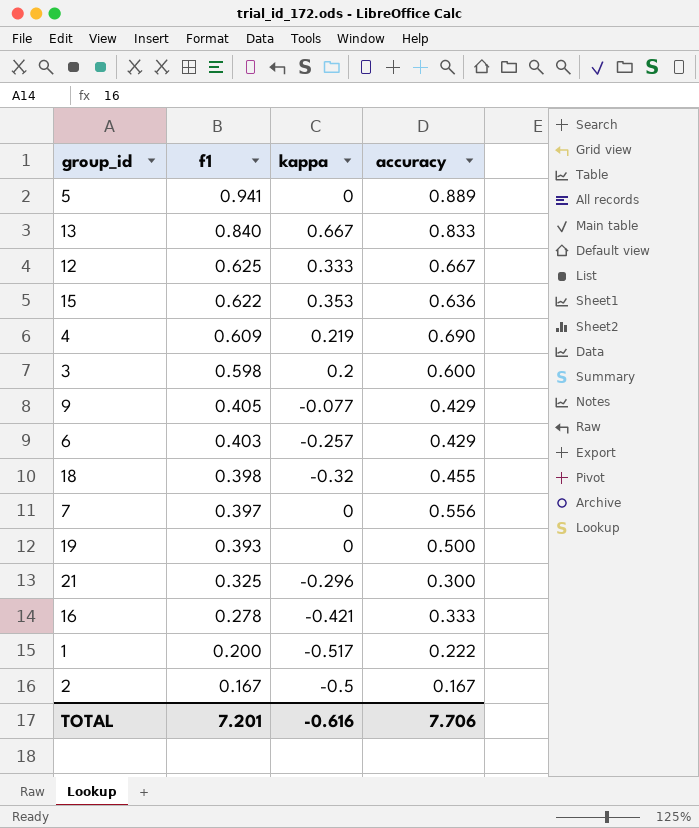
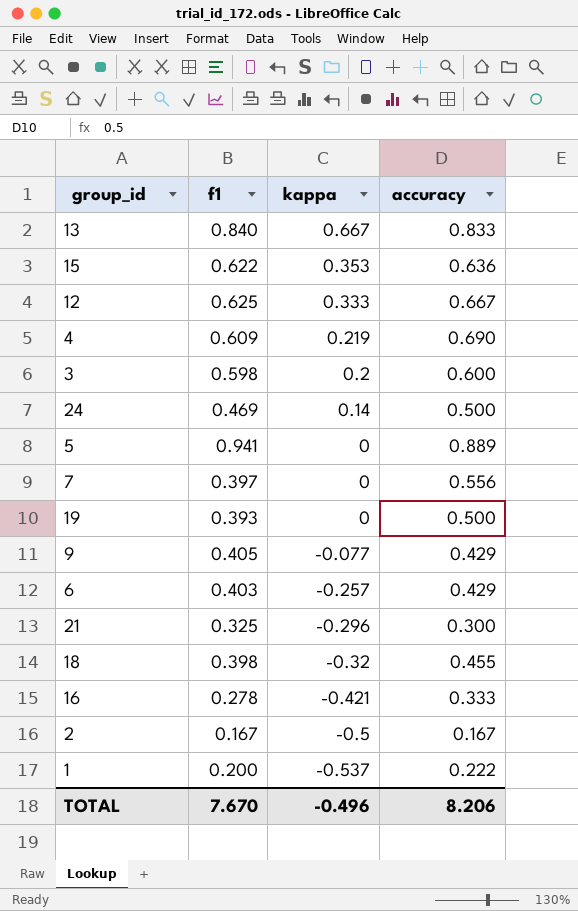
row order: f1 descending -> kappa descending
row 24: none -> 0.469 | 0.14 | 0.500
1 | kappa: -0.517 -> -0.537
TOTAL | f1: 7.201 -> 7.670
TOTAL | kappa: -0.616 -> -0.496
TOTAL | accuracy: 7.706 -> 8.206

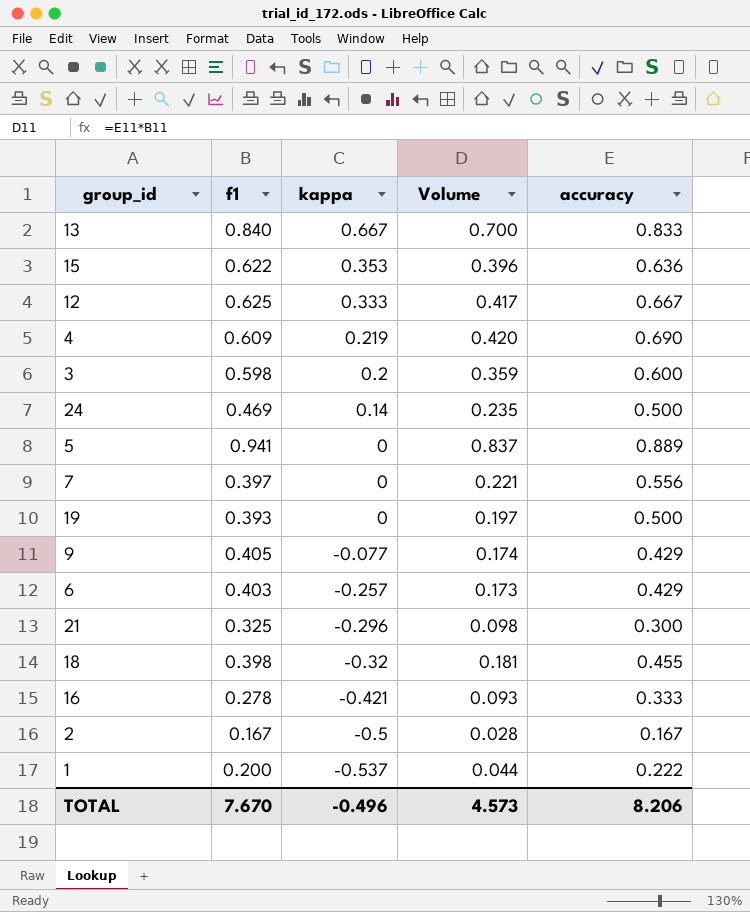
column Volume | formula: none -> [f1] * [accuracy]

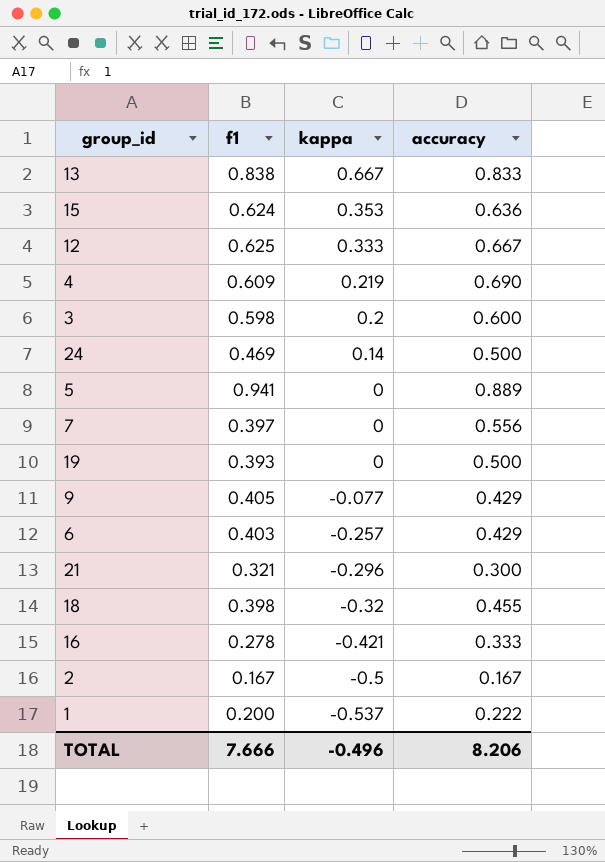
column Volume | formula: [f1] * [accuracy] -> none
13 | f1: 0.840 -> 0.838
15 | f1: 0.622 -> 0.624
21 | f1: 0.325 -> 0.321
TOTAL | f1: 7.670 -> 7.666

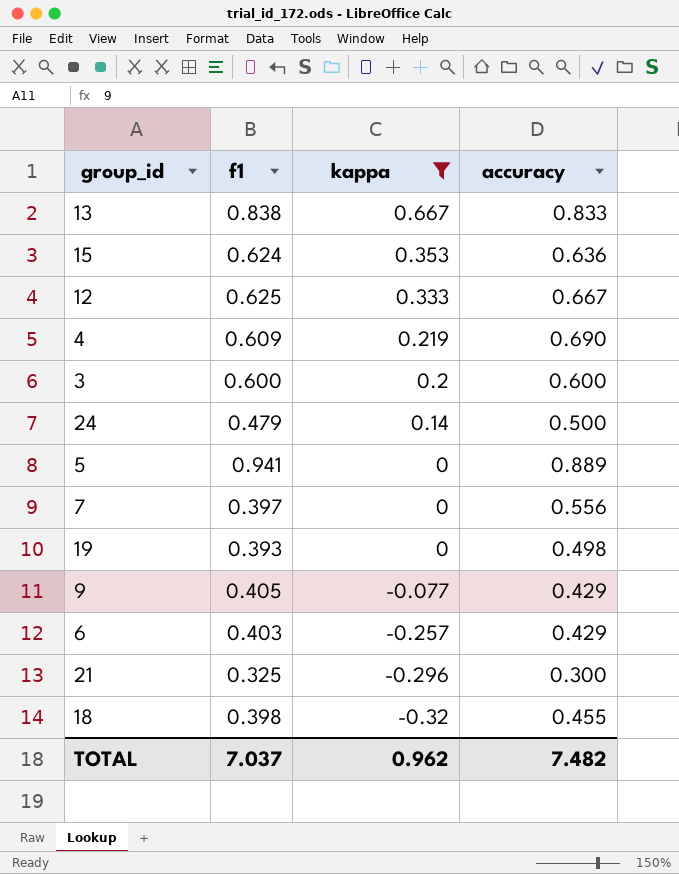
filter: none -> kappa >= -0.32
3 | f1: 0.598 -> 0.600
24 | f1: 0.469 -> 0.479
19 | accuracy: 0.500 -> 0.498
21 | f1: 0.321 -> 0.325
TOTAL | f1: 7.666 -> 7.037
TOTAL | kappa: -0.496 -> 0.962
TOTAL | accuracy: 8.206 -> 7.482

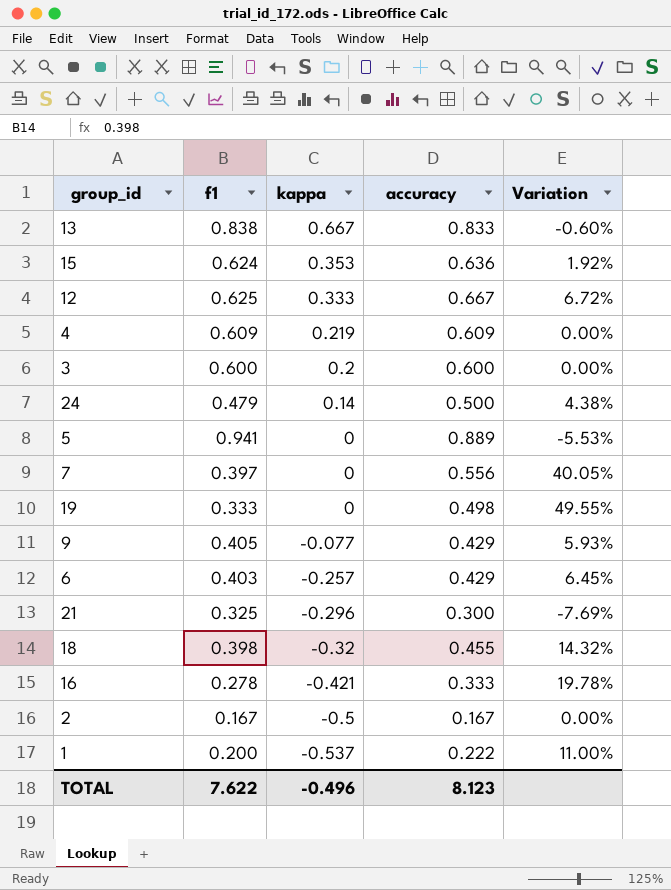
filter: kappa >= -0.32 -> none
column Variation | formula: none -> ([accuracy] - [f1]) / [f1]
4 | accuracy: 0.690 -> 0.609
19 | f1: 0.393 -> 0.333
TOTAL | f1: 7.037 -> 7.622
TOTAL | kappa: 0.962 -> -0.496
TOTAL | accuracy: 7.482 -> 8.123

